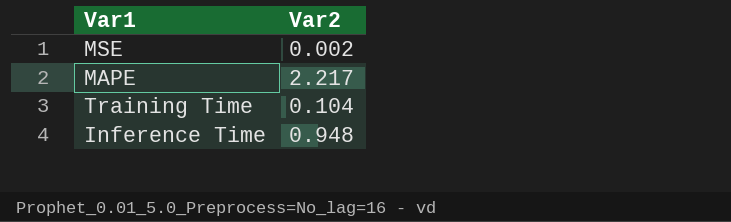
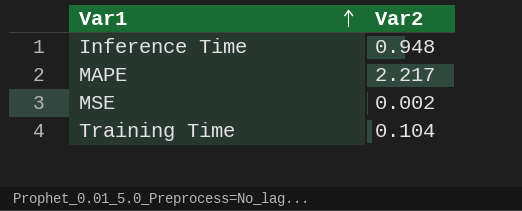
row order: none -> Var1 ascending

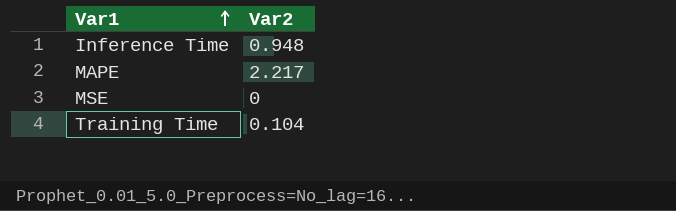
MSE | Var2: 0.002 -> 0

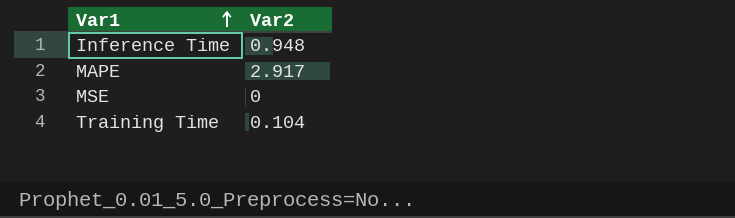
MAPE | Var2: 2.217 -> 2.917

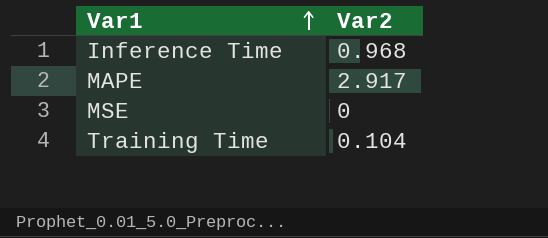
Inference Time | Var2: 0.948 -> 0.968

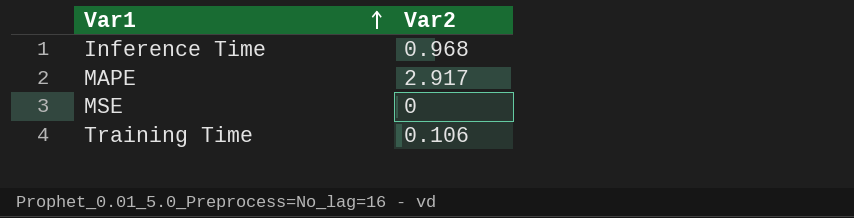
Training Time | Var2: 0.104 -> 0.106

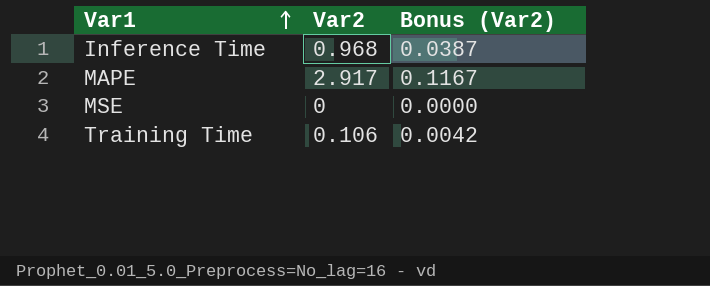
column Bonus (Var2) | formula: none -> [Var2] * 0.04

